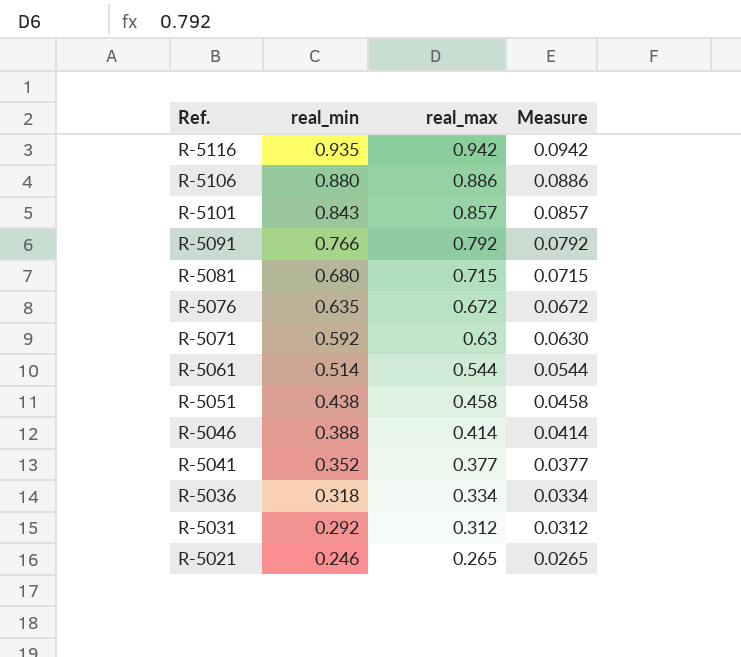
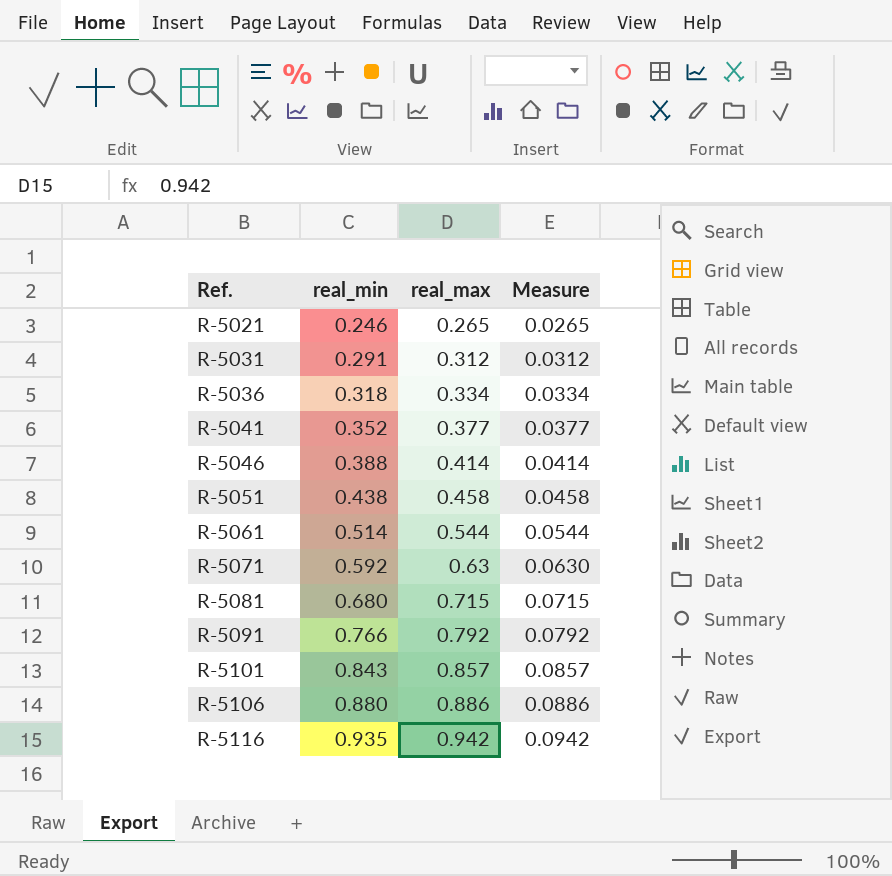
row order: Ref. descending -> Ref. ascending
row R-5076: 0.635 | 0.672 | 0.0672 -> none
R-5031 | real_min: 0.292 -> 0.291

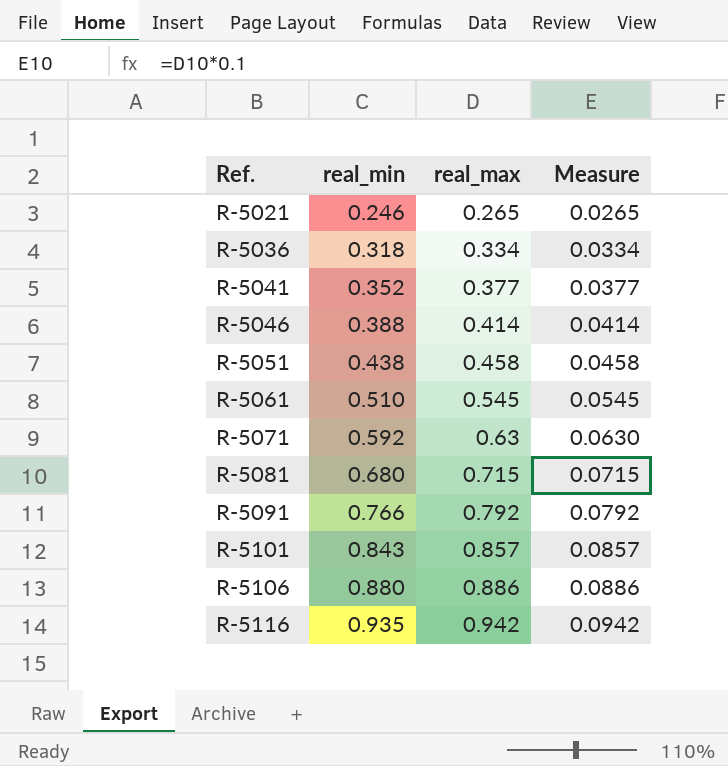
row R-5031: 0.291 | 0.312 | 0.0312 -> none
R-5061 | real_min: 0.514 -> 0.510
R-5061 | real_max: 0.544 -> 0.545
R-5061 | Measure: 0.0544 -> 0.0545

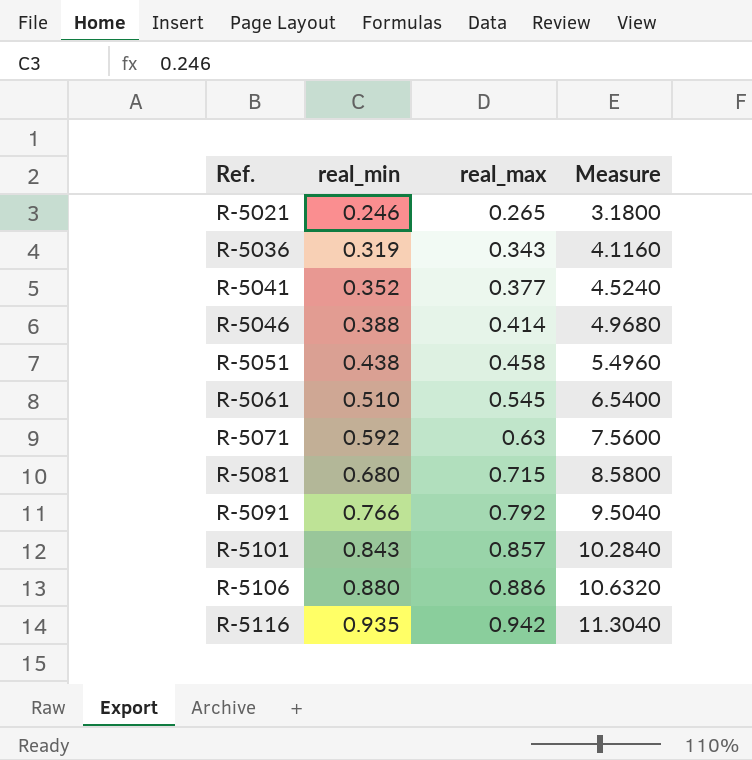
column Measure | formula: [real_max] * 0.1 -> [real_max] * 12
R-5036 | real_min: 0.318 -> 0.319
R-5036 | real_max: 0.334 -> 0.343

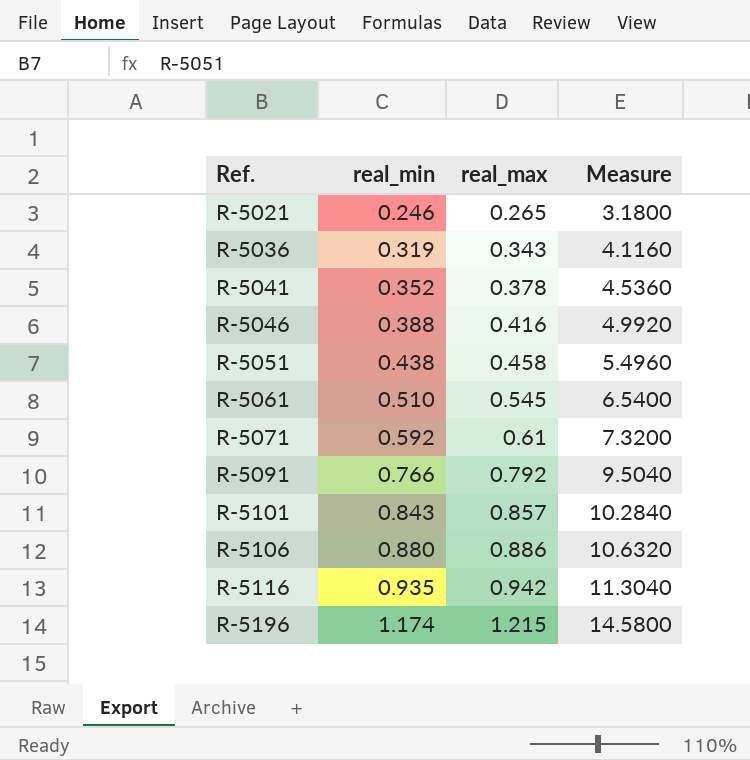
row R-5081: 0.680 | 0.715 | 8.5800 -> none
R-5041 | real_max: 0.377 -> 0.378
R-5041 | Measure: 4.5240 -> 4.5360
R-5046 | real_max: 0.414 -> 0.416
R-5046 | Measure: 4.9680 -> 4.9920
R-5071 | real_max: 0.63 -> 0.61
R-5071 | Measure: 7.5600 -> 7.3200
row R-5196: none -> 1.174 | 1.215 | 14.5800

